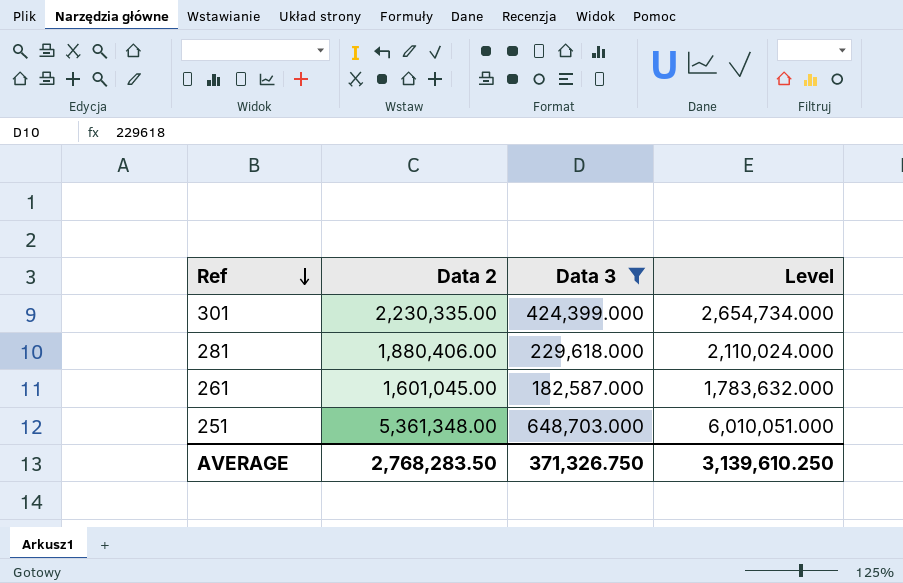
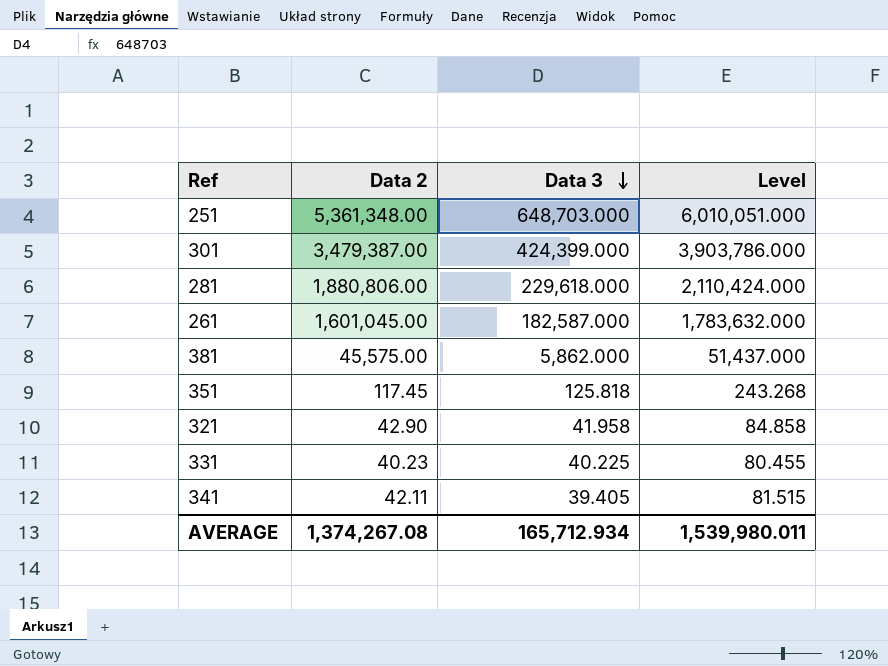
filter: Data 3 >= 182,587.000 -> none
row order: Ref descending -> Data 3 descending
301 | Data 2: 2,230,335.00 -> 3,479,387.00
301 | Level: 2,654,734.000 -> 3,903,786.000
281 | Data 2: 1,880,406.00 -> 1,880,806.00
281 | Level: 2,110,024.000 -> 2,110,424.000
AVERAGE | Data 2: 2,768,283.50 -> 1,374,267.08
AVERAGE | Data 3: 371,326.750 -> 165,712.934
AVERAGE | Level: 3,139,610.250 -> 1,539,980.011

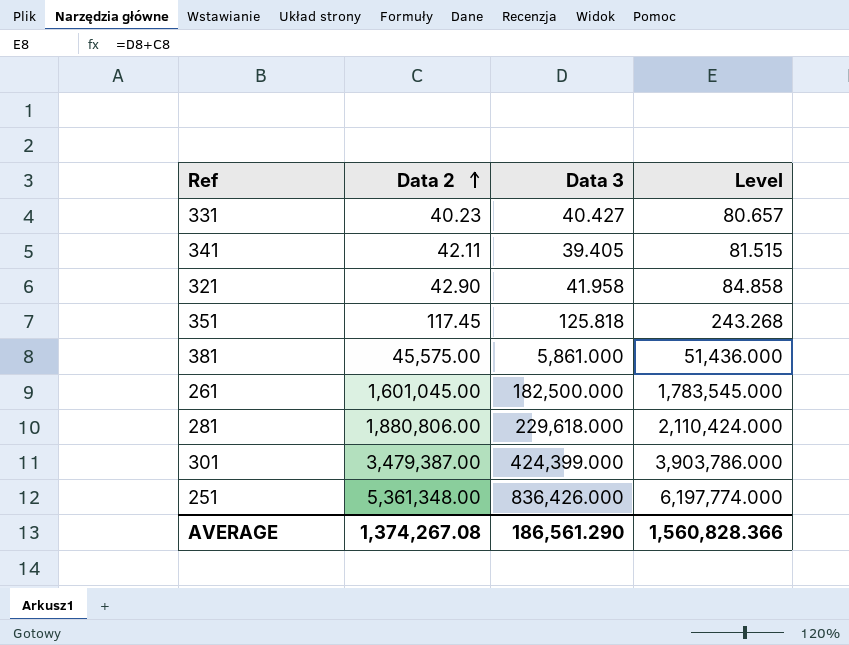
row order: Data 3 descending -> Data 2 ascending
331 | Data 3: 40.225 -> 40.427
331 | Level: 80.455 -> 80.657
381 | Data 3: 5,862.000 -> 5,861.000
381 | Level: 51,437.000 -> 51,436.000
261 | Data 3: 182,587.000 -> 182,500.000
261 | Level: 1,783,632.000 -> 1,783,545.000
251 | Data 3: 648,703.000 -> 836,426.000
251 | Level: 6,010,051.000 -> 6,197,774.000
AVERAGE | Data 3: 165,712.934 -> 186,561.290
AVERAGE | Level: 1,539,980.011 -> 1,560,828.366

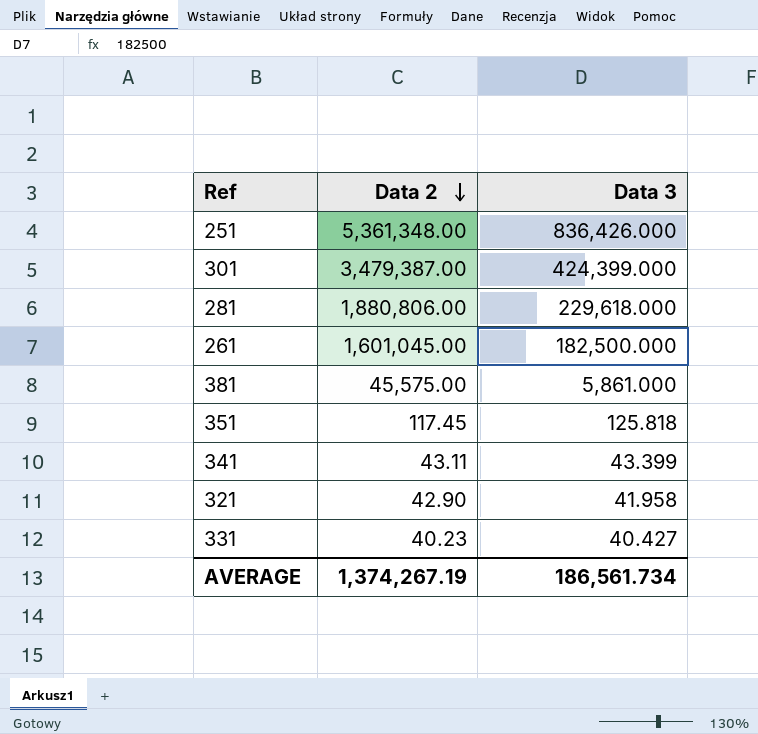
row order: Data 2 ascending -> Data 2 descending
column Level | formula: [Data 2] + [Data 3] -> none
341 | Data 2: 42.11 -> 43.11
341 | Data 3: 39.405 -> 43.399
AVERAGE | Data 2: 1,374,267.08 -> 1,374,267.19
AVERAGE | Data 3: 186,561.290 -> 186,561.734

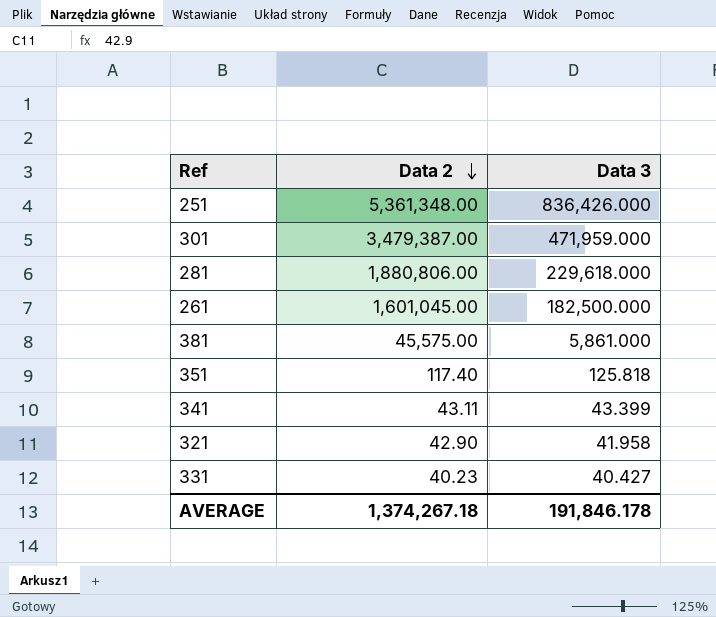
301 | Data 3: 424,399.000 -> 471,959.000
351 | Data 2: 117.45 -> 117.40
AVERAGE | Data 2: 1,374,267.19 -> 1,374,267.18
AVERAGE | Data 3: 186,561.734 -> 191,846.178

